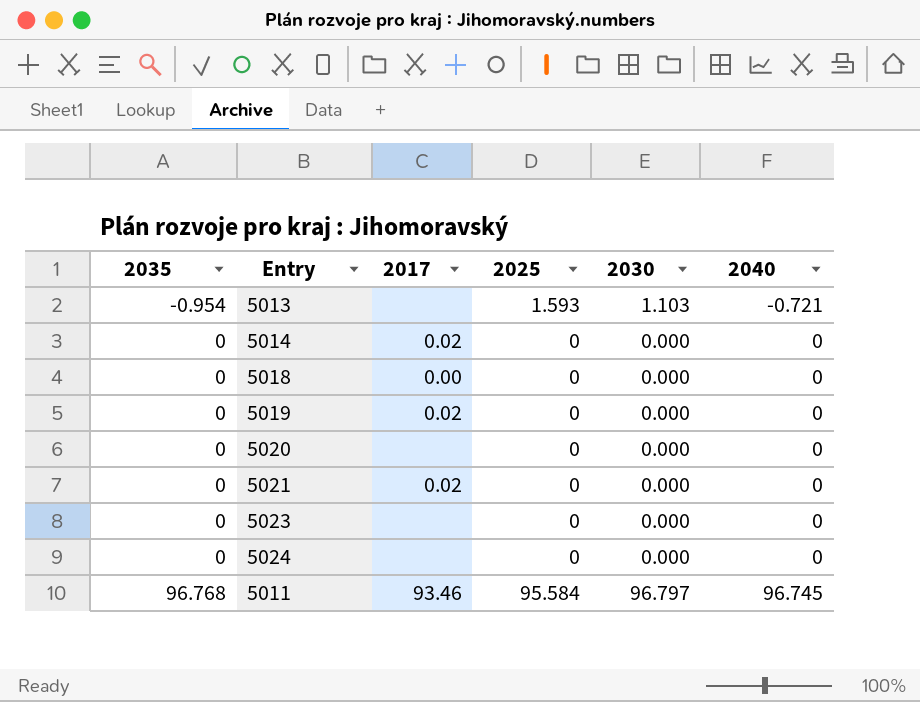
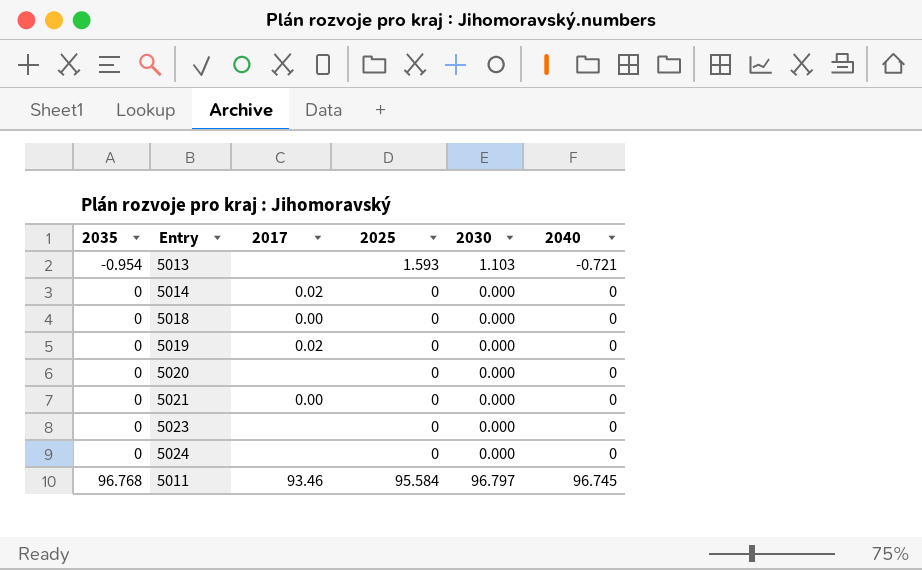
5021 | 2017: 0.02 -> 0.00

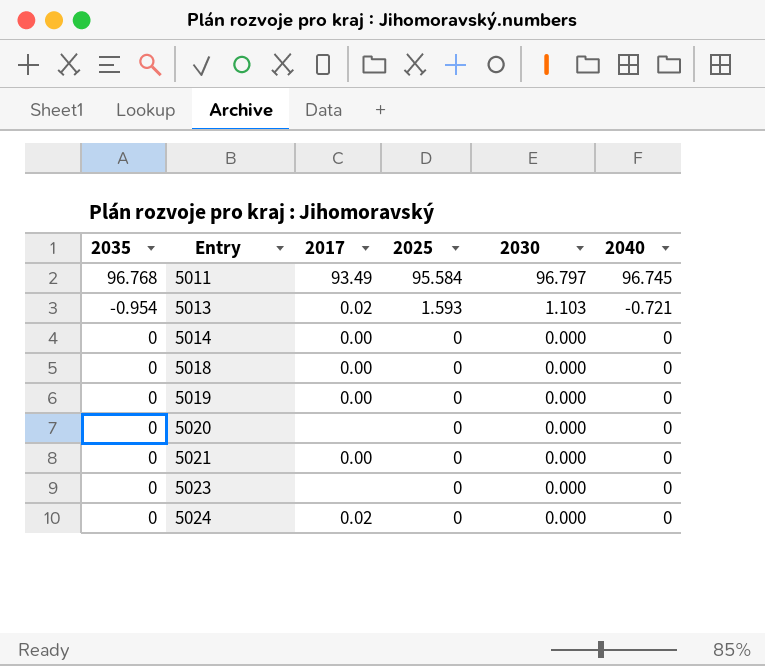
row order: 2035 ascending -> Entry ascending
5011 | 2017: 93.46 -> 93.49
5013 | 2017: none -> 0.02
5014 | 2017: 0.02 -> 0.00
5019 | 2017: 0.02 -> 0.00
5024 | 2017: none -> 0.02

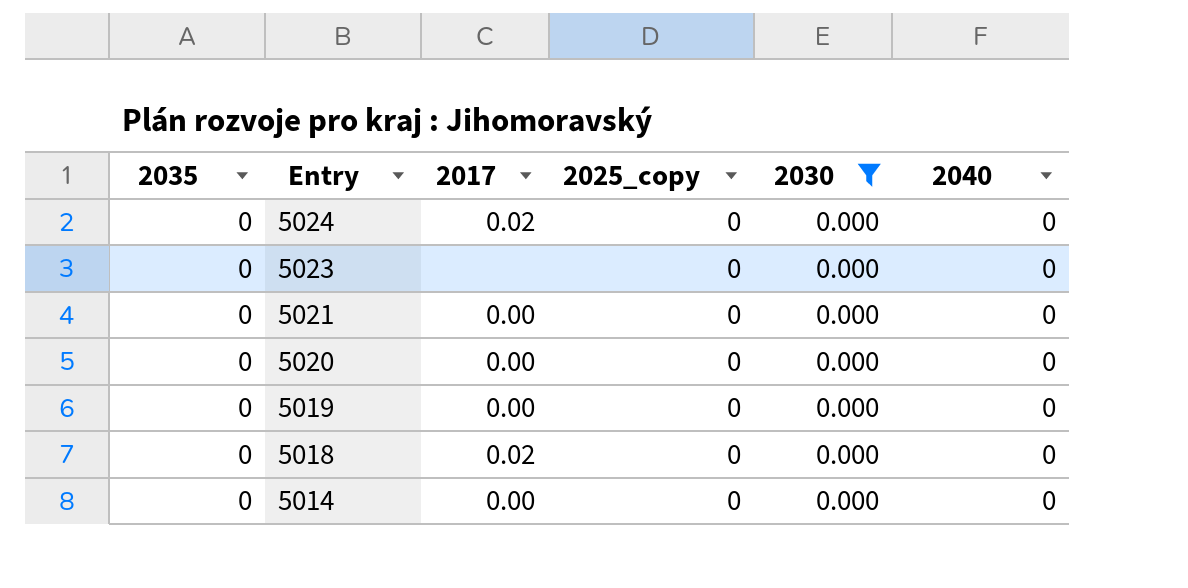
filter: none -> 2030 = 0.000
row order: Entry ascending -> Entry descending
column name: 2025 -> 2025_copy
5020 | 2017: none -> 0.00
5018 | 2017: 0.00 -> 0.02

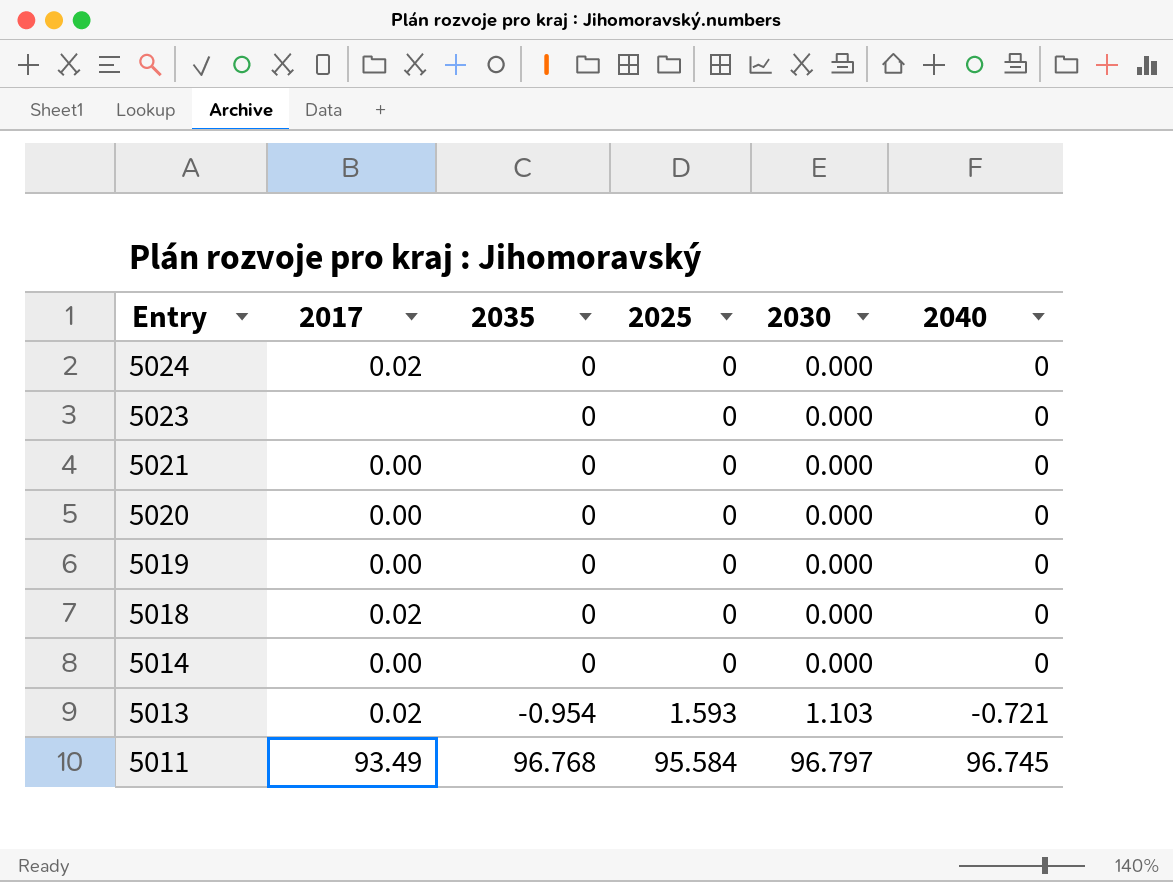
filter: 2030 = 0.000 -> none
column 2035 | position: 1 -> 3
column name: 2025_copy -> 2025

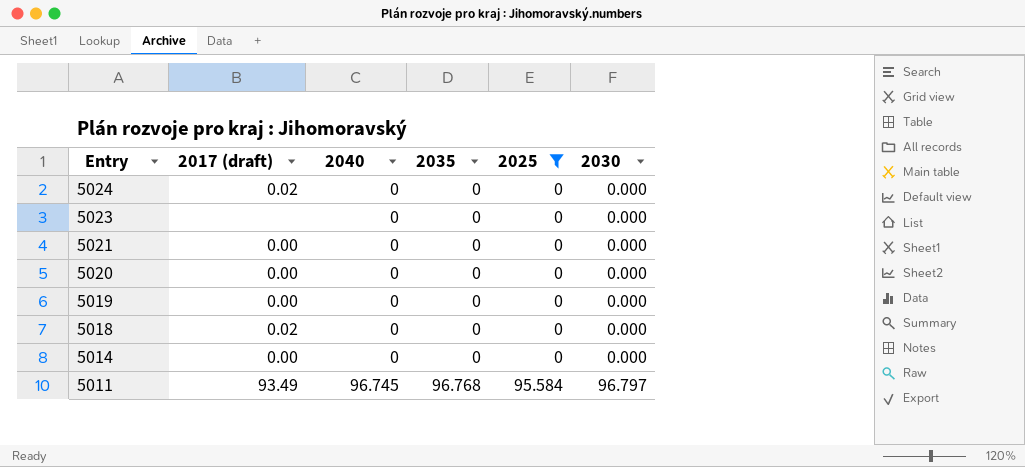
filter: none -> 2025 != 1.593
column name: 2017 -> 2017 (draft)
column 2040 | position: 6 -> 3

